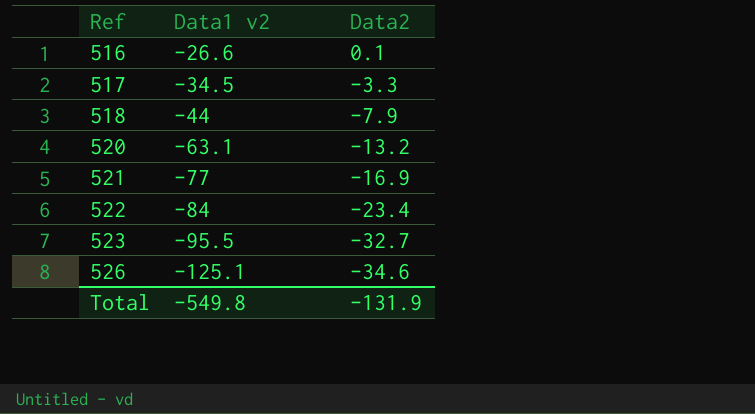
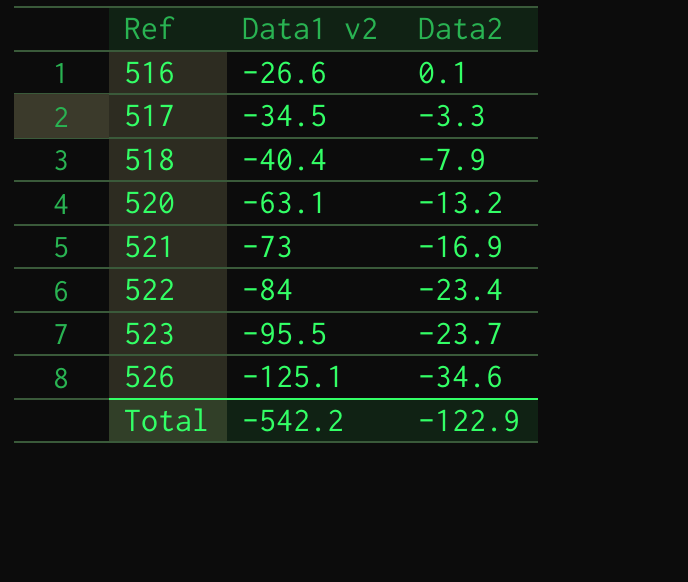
518 | Data1 v2: -44 -> -40.4
521 | Data1 v2: -77 -> -73
523 | Data2: -32.7 -> -23.7
Total | Data1 v2: -549.8 -> -542.2
Total | Data2: -131.9 -> -122.9

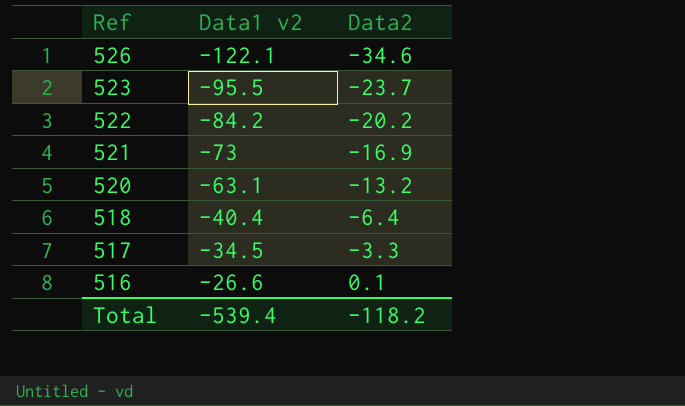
row order: Ref ascending -> Ref descending
526 | Data1 v2: -125.1 -> -122.1
522 | Data1 v2: -84 -> -84.2
522 | Data2: -23.4 -> -20.2
518 | Data2: -7.9 -> -6.4
Total | Data1 v2: -542.2 -> -539.4
Total | Data2: -122.9 -> -118.2

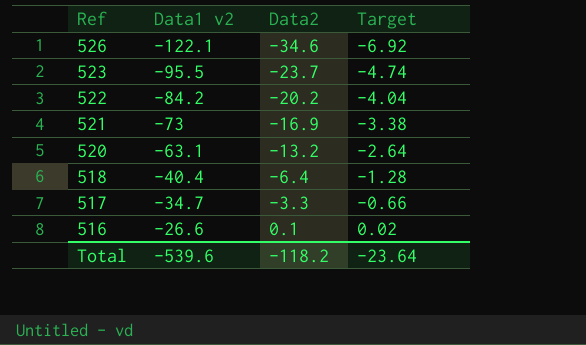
column Target | formula: none -> [Data2] * 0.2
517 | Data1 v2: -34.5 -> -34.7
Total | Data1 v2: -539.4 -> -539.6

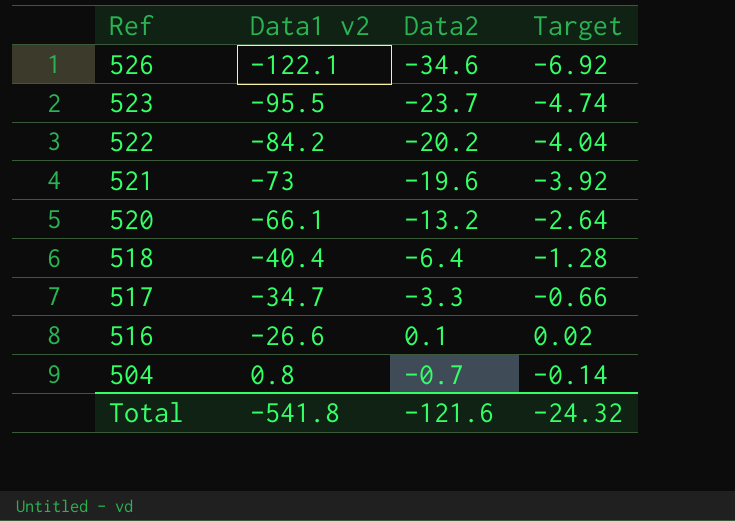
521 | Data2: -16.9 -> -19.6
521 | Target: -3.38 -> -3.92
520 | Data1 v2: -63.1 -> -66.1
row 504: none -> 0.8 | -0.7 | -0.14
Total | Data1 v2: -539.6 -> -541.8
Total | Data2: -118.2 -> -121.6
Total | Target: -23.64 -> -24.32

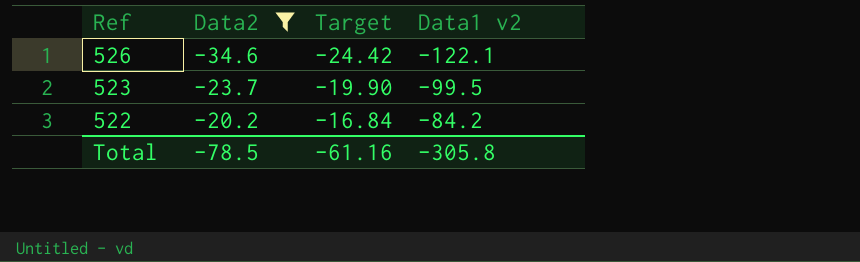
filter: none -> Data2 <= -20.2
column Target | formula: [Data2] * 0.2 -> [Data1 v2] * 0.2
column Data1 v2 | position: 2 -> 4
523 | Data1 v2: -95.5 -> -99.5
Total | Data2: -121.6 -> -78.5
Total | Target: -24.32 -> -61.16
Total | Data1 v2: -541.8 -> -305.8

